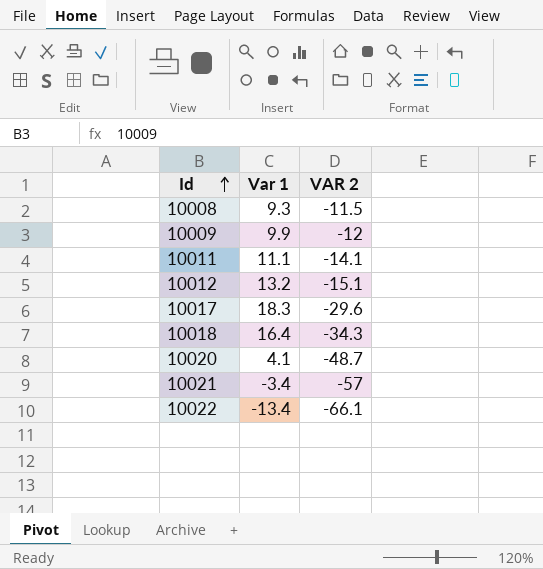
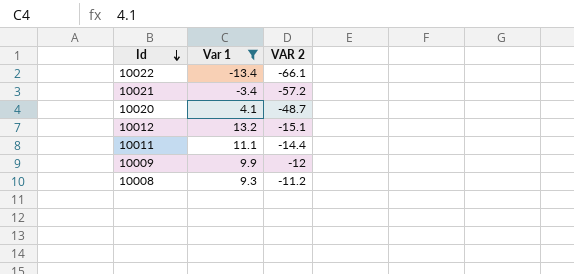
filter: none -> Var 1 <= 13.2
row order: Id ascending -> Id descending
10021 | VAR 2: -57 -> -57.2
10011 | VAR 2: -14.1 -> -14.4
10008 | VAR 2: -11.5 -> -11.2

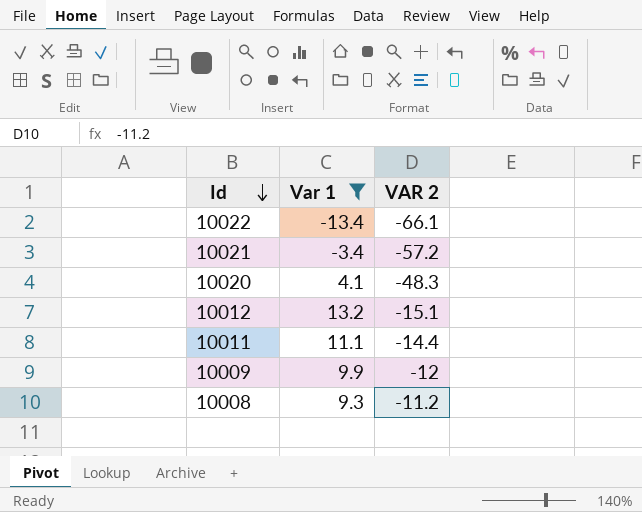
10020 | VAR 2: -48.7 -> -48.3

